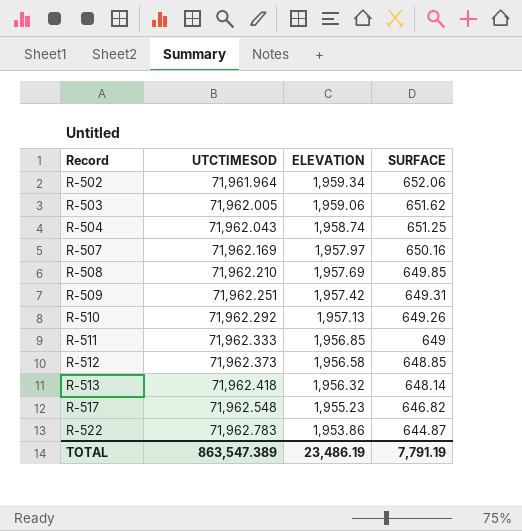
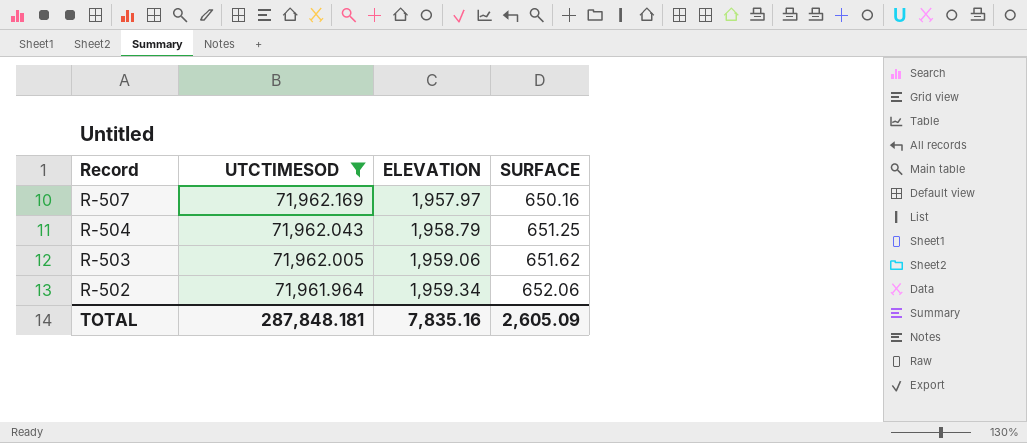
filter: none -> UTCTIMESOD <= 71,962.169
row order: Record ascending -> Record descending
R-504 | ELEVATION: 1,958.74 -> 1,958.79
TOTAL | UTCTIMESOD: 863,547.389 -> 287,848.181
TOTAL | ELEVATION: 23,486.19 -> 7,835.16
TOTAL | SURFACE: 7,791.19 -> 2,605.09

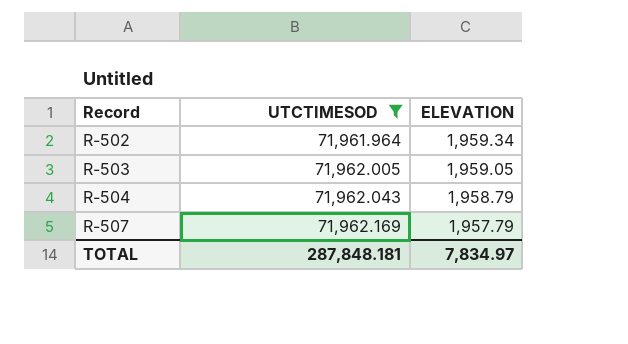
row order: Record descending -> Record ascending
column SURFACE | position: 4 -> none
R-503 | ELEVATION: 1,959.06 -> 1,959.05
R-507 | ELEVATION: 1,957.97 -> 1,957.79
TOTAL | ELEVATION: 7,835.16 -> 7,834.97

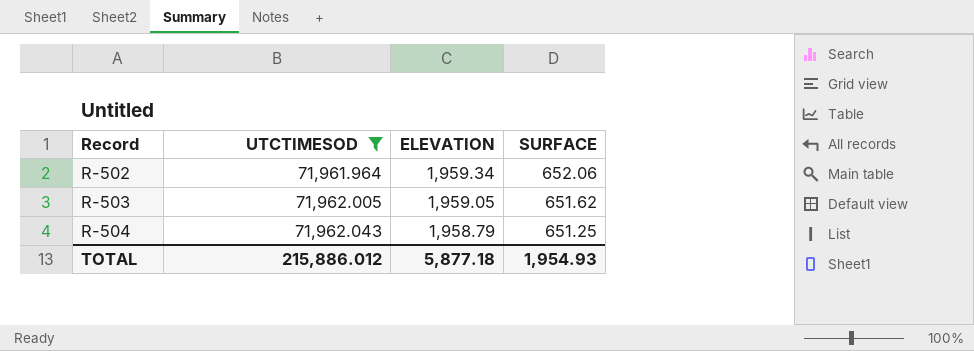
column SURFACE | position: none -> 4
row R-507: 71,962.169 | 1,957.79 -> none
TOTAL | UTCTIMESOD: 287,848.181 -> 215,886.012
TOTAL | ELEVATION: 7,834.97 -> 5,877.18

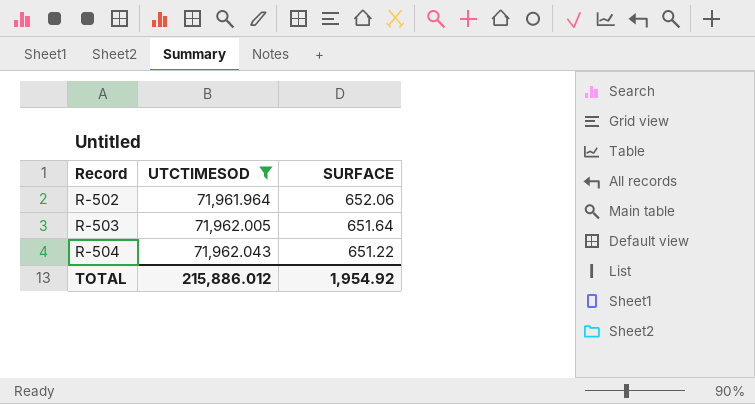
column ELEVATION | position: 3 -> none
R-503 | SURFACE: 651.62 -> 651.64
R-504 | SURFACE: 651.25 -> 651.22
TOTAL | SURFACE: 1,954.93 -> 1,954.92

